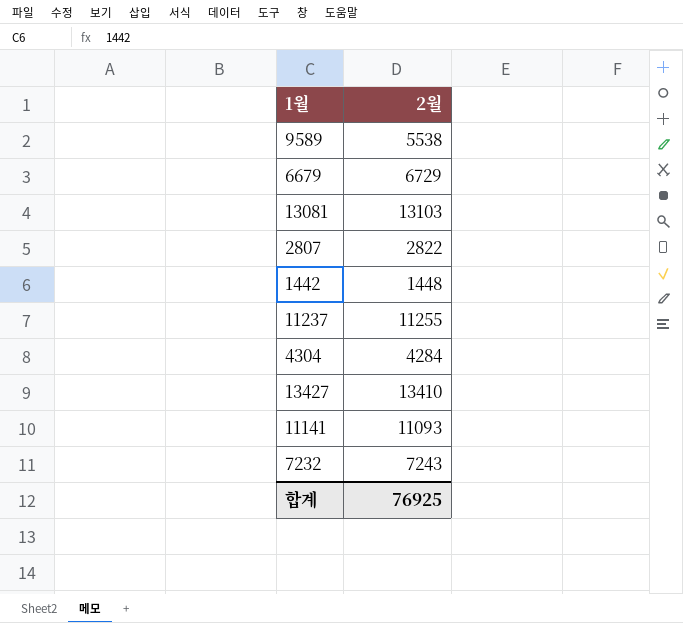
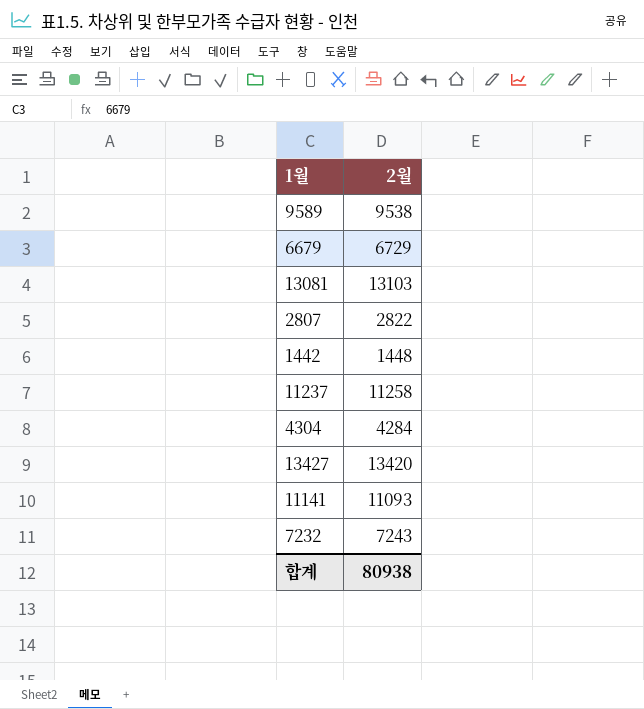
9589 | 2월: 5538 -> 9538
11237 | 2월: 11255 -> 11258
13427 | 2월: 13410 -> 13420
합계 | 2월: 76925 -> 80938

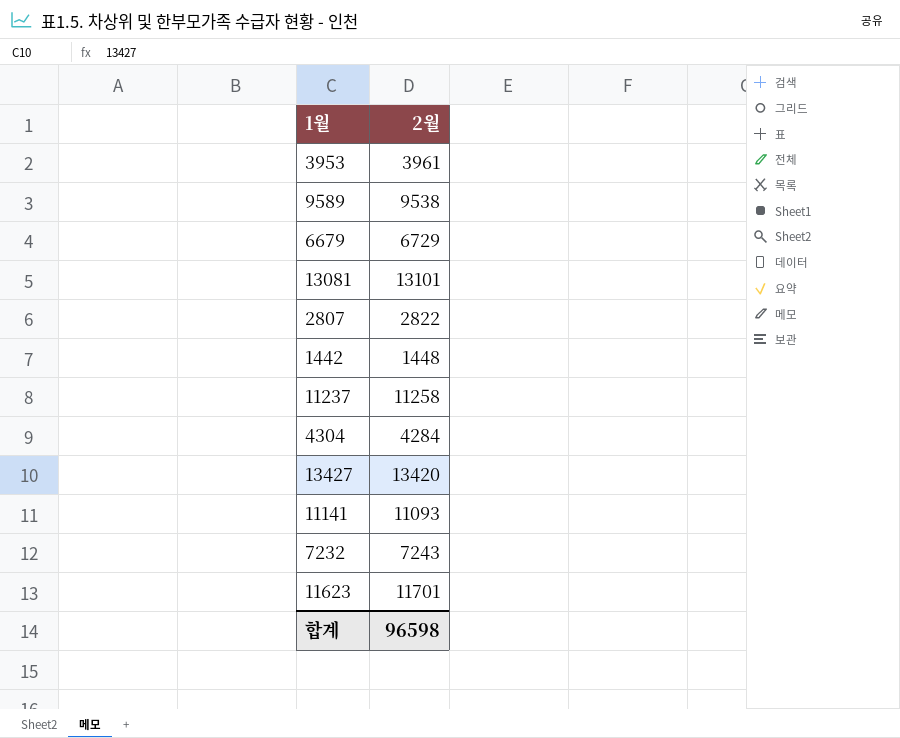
row 3953: none -> 3961
13081 | 2월: 13103 -> 13101
row 11623: none -> 11701
합계 | 2월: 80938 -> 96598

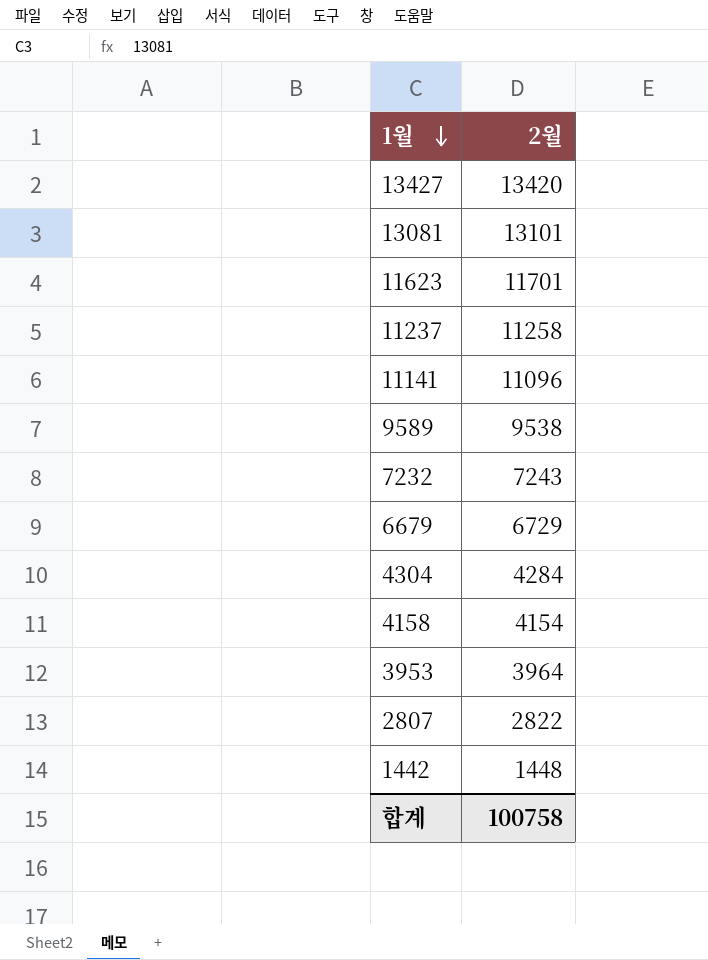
row order: none -> 1월 descending
11141 | 2월: 11093 -> 11096
row 4158: none -> 4154
3953 | 2월: 3961 -> 3964
합계 | 2월: 96598 -> 100758

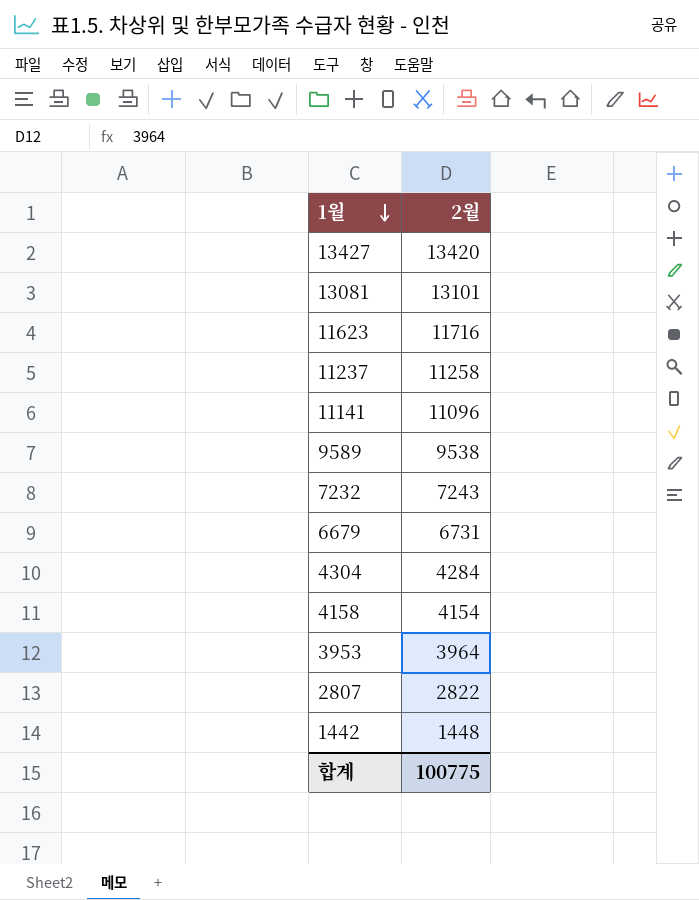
11623 | 2월: 11701 -> 11716
6679 | 2월: 6729 -> 6731
합계 | 2월: 100758 -> 100775

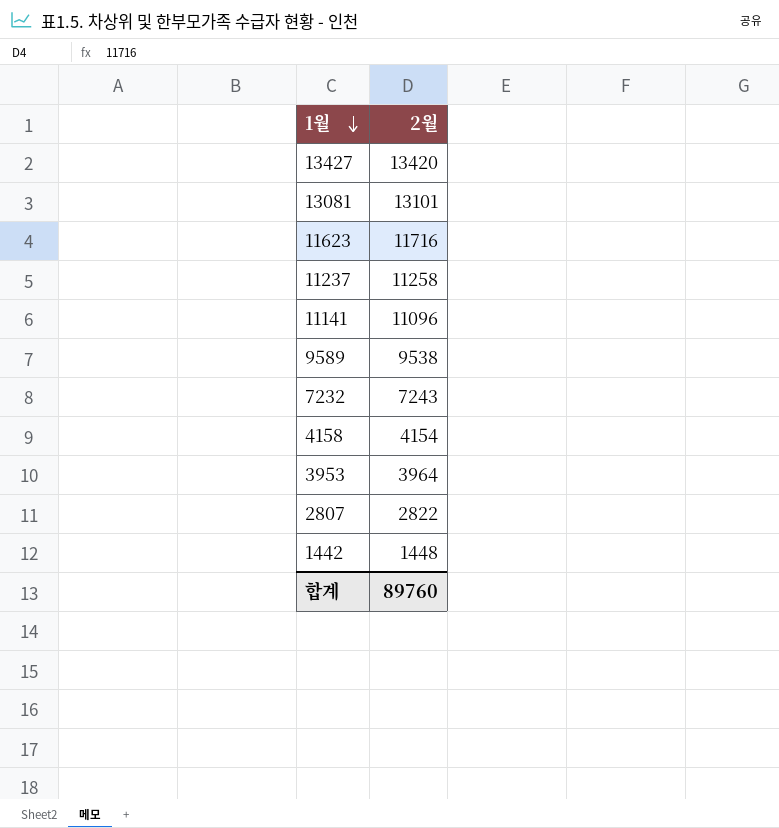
row 6679: 6731 -> none
row 4304: 4284 -> none
합계 | 2월: 100775 -> 89760

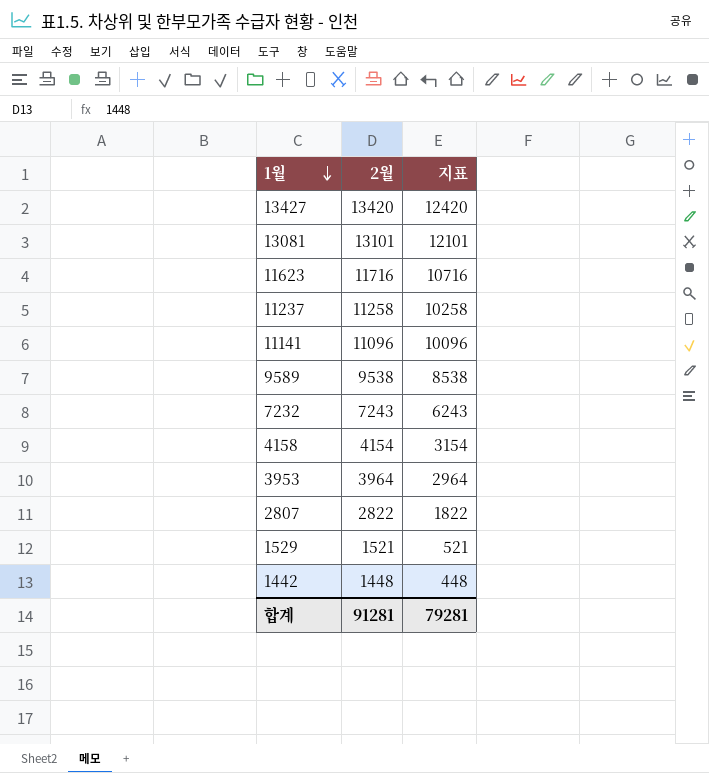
column 지표 | formula: none -> [2월] - 1000
row 1529: none -> 1521 | 521
합계 | 2월: 89760 -> 91281

